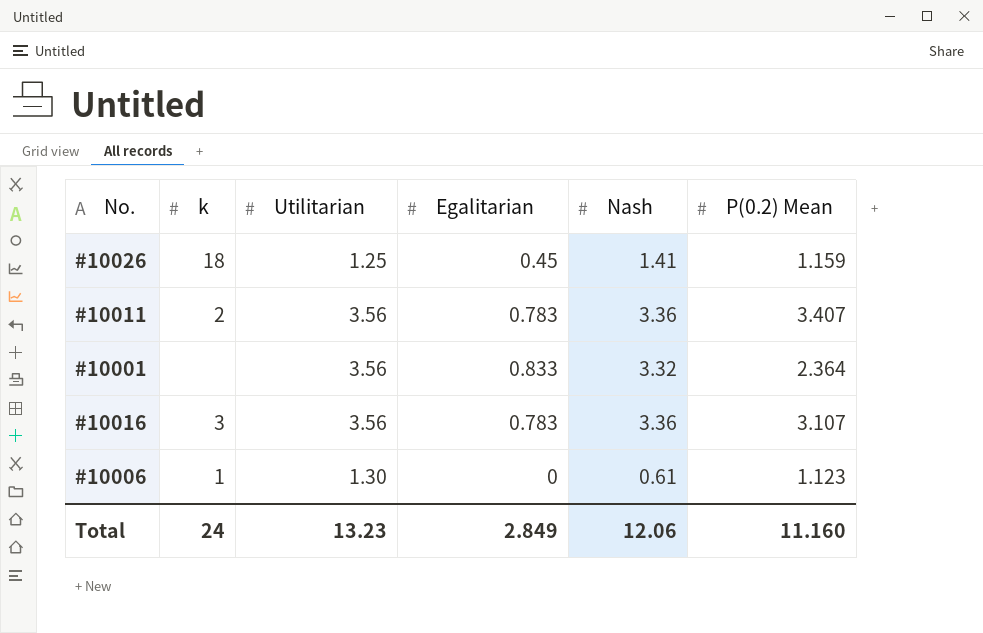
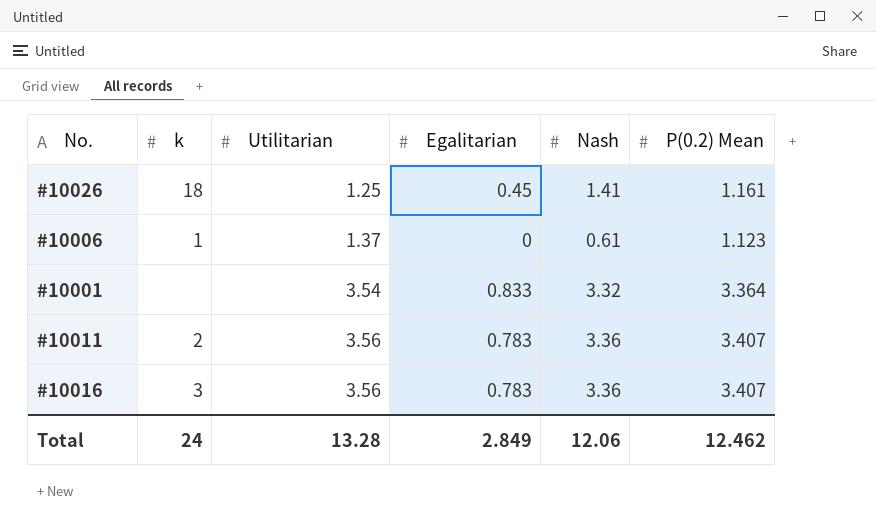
row order: none -> Utilitarian ascending
#10026 | P(0.2) Mean: 1.159 -> 1.161
#10006 | Utilitarian: 1.30 -> 1.37
#10001 | Utilitarian: 3.56 -> 3.54
#10001 | P(0.2) Mean: 2.364 -> 3.364
#10016 | P(0.2) Mean: 3.107 -> 3.407
Total | Utilitarian: 13.23 -> 13.28
Total | P(0.2) Mean: 11.160 -> 12.462

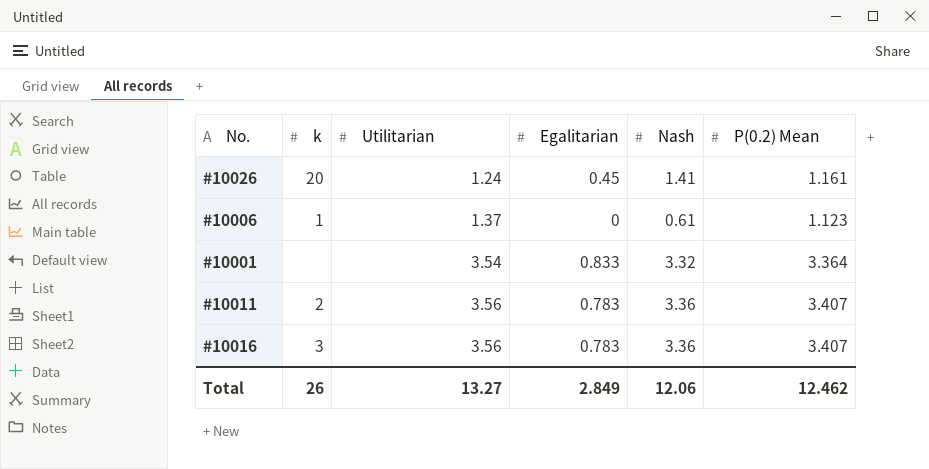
#10026 | k: 18 -> 20
#10026 | Utilitarian: 1.25 -> 1.24
Total | k: 24 -> 26
Total | Utilitarian: 13.28 -> 13.27

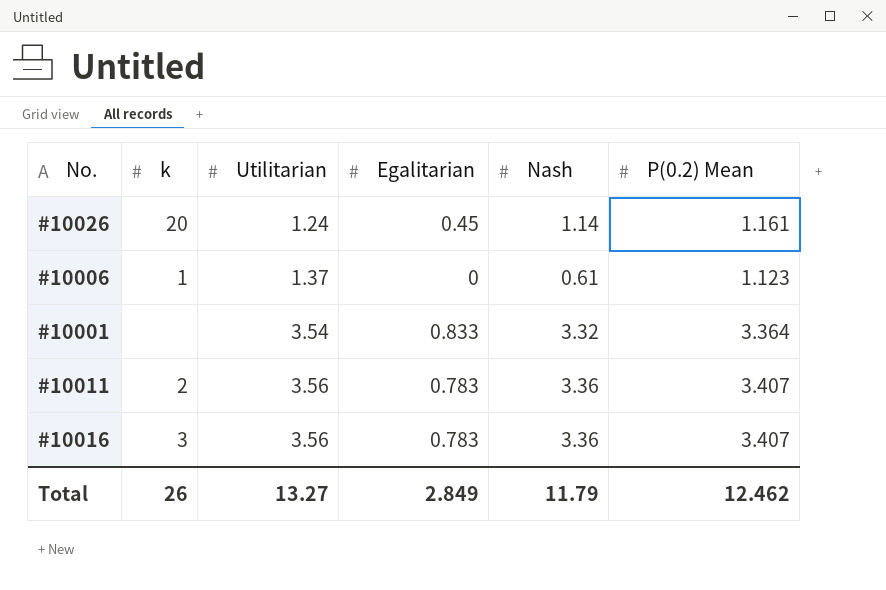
#10026 | Nash: 1.41 -> 1.14
Total | Nash: 12.06 -> 11.79

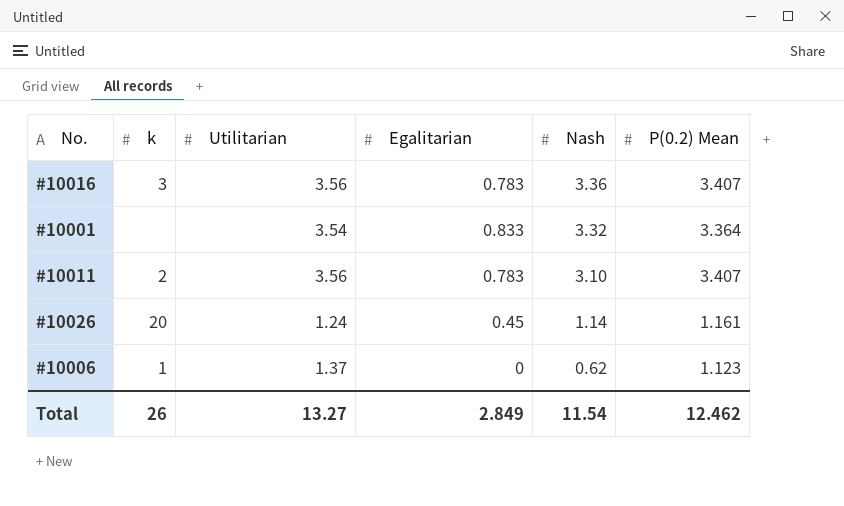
row order: Utilitarian ascending -> Nash descending
#10011 | Nash: 3.36 -> 3.10
#10006 | Nash: 0.61 -> 0.62
Total | Nash: 11.79 -> 11.54

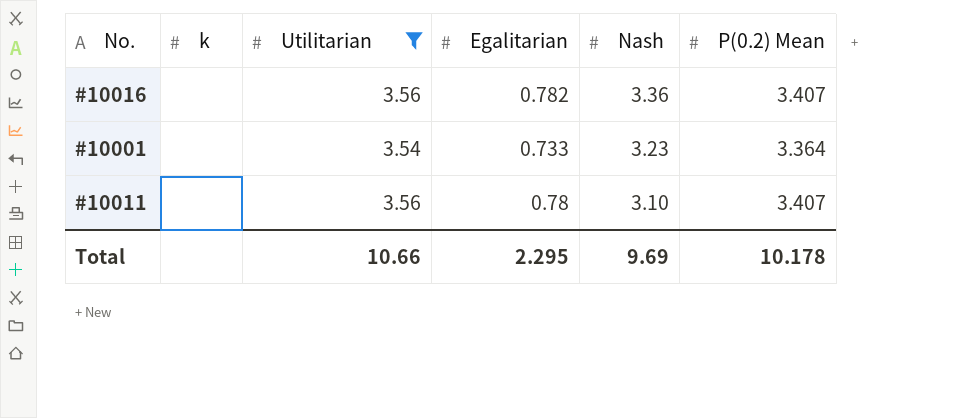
filter: none -> Utilitarian >= 3.54
#10016 | k: 3 -> none
#10016 | Egalitarian: 0.783 -> 0.782
#10001 | Egalitarian: 0.833 -> 0.733
#10001 | Nash: 3.32 -> 3.23
#10011 | k: 2 -> none
#10011 | Egalitarian: 0.783 -> 0.78
Total | k: 26 -> none
Total | Utilitarian: 13.27 -> 10.66
Total | Egalitarian: 2.849 -> 2.295
Total | Nash: 11.54 -> 9.69
Total | P(0.2) Mean: 12.462 -> 10.178

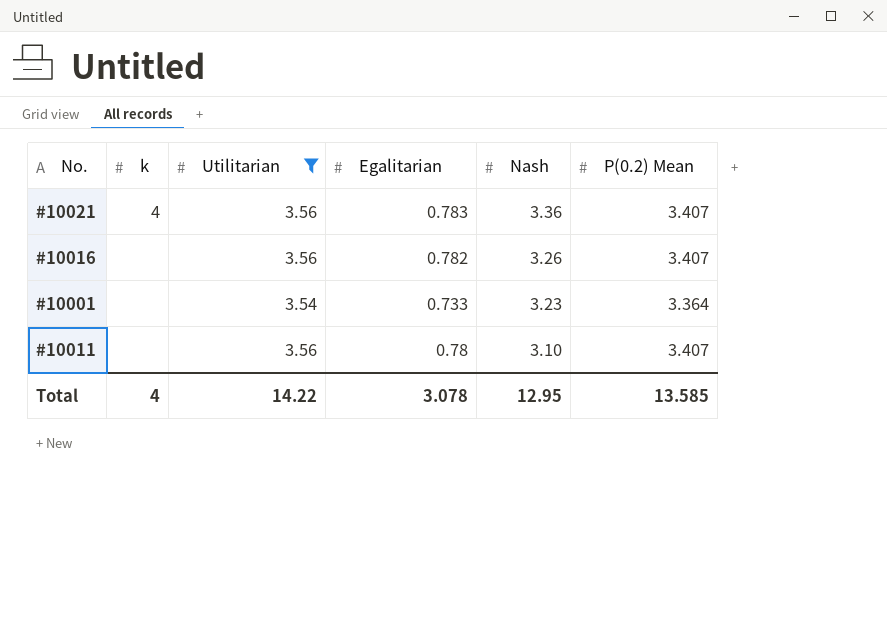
row #10021: none -> 4 | 3.56 | 0.783 | 3.36 | 3.407
#10016 | Nash: 3.36 -> 3.26
Total | k: none -> 4
Total | Utilitarian: 10.66 -> 14.22
Total | Egalitarian: 2.295 -> 3.078
Total | Nash: 9.69 -> 12.95
Total | P(0.2) Mean: 10.178 -> 13.585

